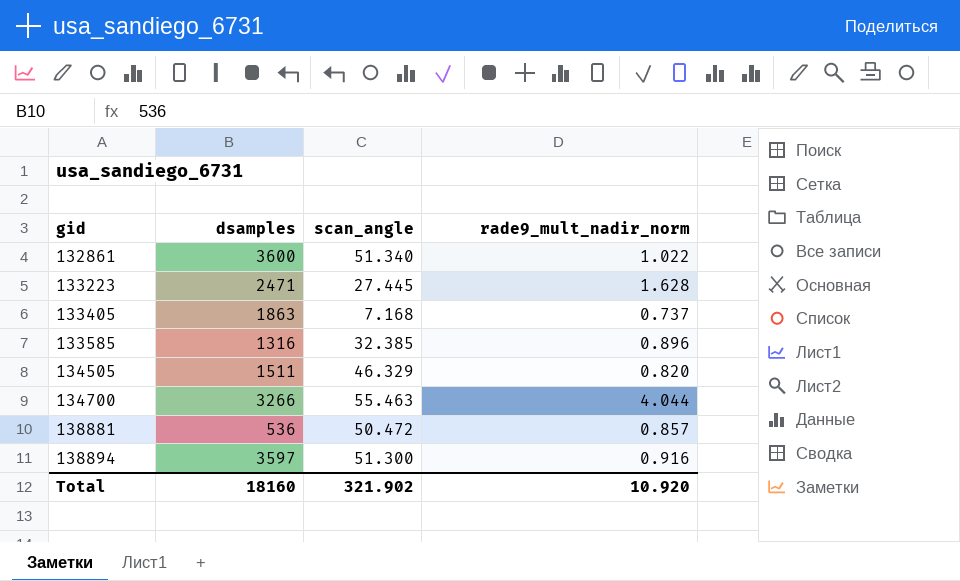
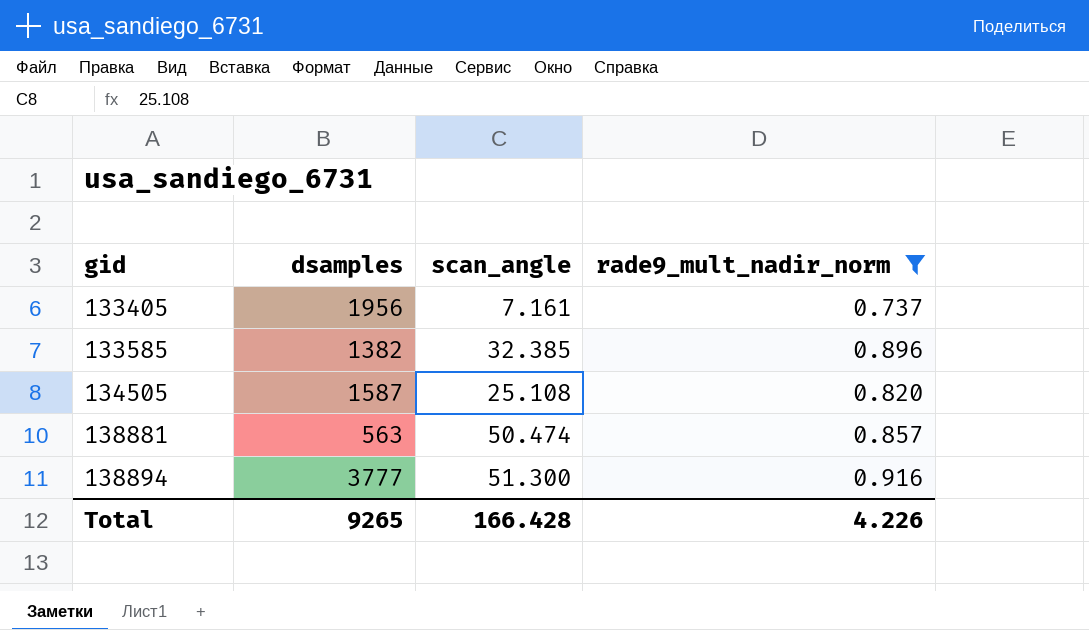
filter: none -> rade9_mult_nadir_norm <= 0.916
133405 | dsamples: 1863 -> 1956
133405 | scan_angle: 7.168 -> 7.161
133585 | dsamples: 1316 -> 1382
134505 | dsamples: 1511 -> 1587
134505 | scan_angle: 46.329 -> 25.108
138881 | dsamples: 536 -> 563
138881 | scan_angle: 50.472 -> 50.474
138894 | dsamples: 3597 -> 3777
Total | dsamples: 18160 -> 9265
Total | scan_angle: 321.902 -> 166.428
Total | rade9_mult_nadir_norm: 10.920 -> 4.226

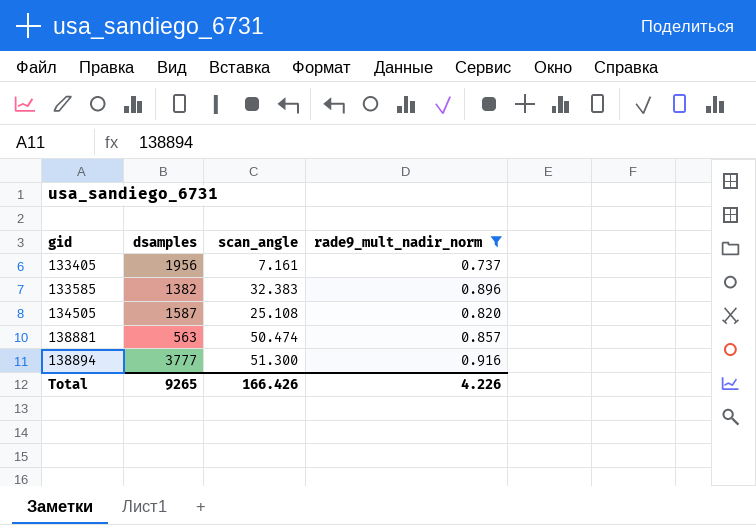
133585 | scan_angle: 32.385 -> 32.383
Total | scan_angle: 166.428 -> 166.426

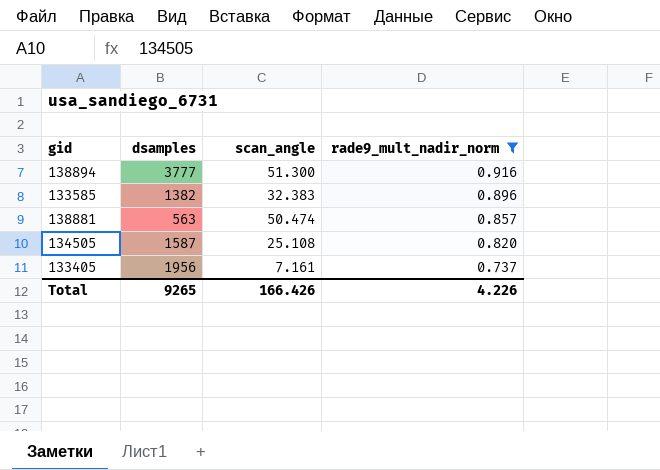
row order: gid ascending -> rade9_mult_nadir_norm descending

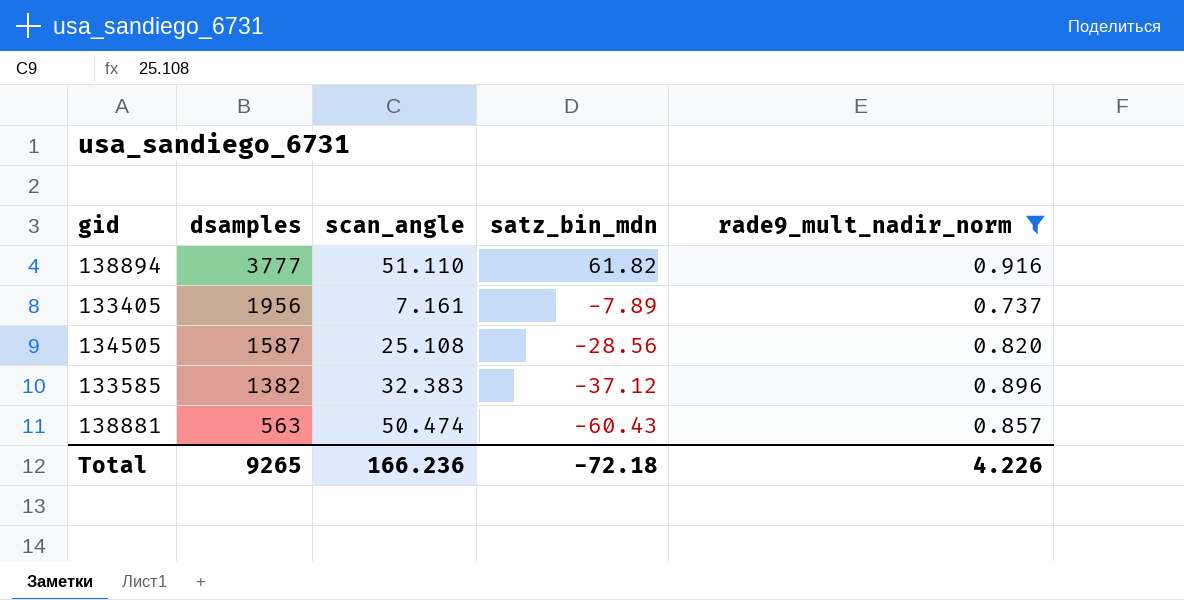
row order: rade9_mult_nadir_norm descending -> dsamples descending
column satz_bin_mdn | position: none -> 4
138894 | scan_angle: 51.300 -> 51.110
Total | scan_angle: 166.426 -> 166.236

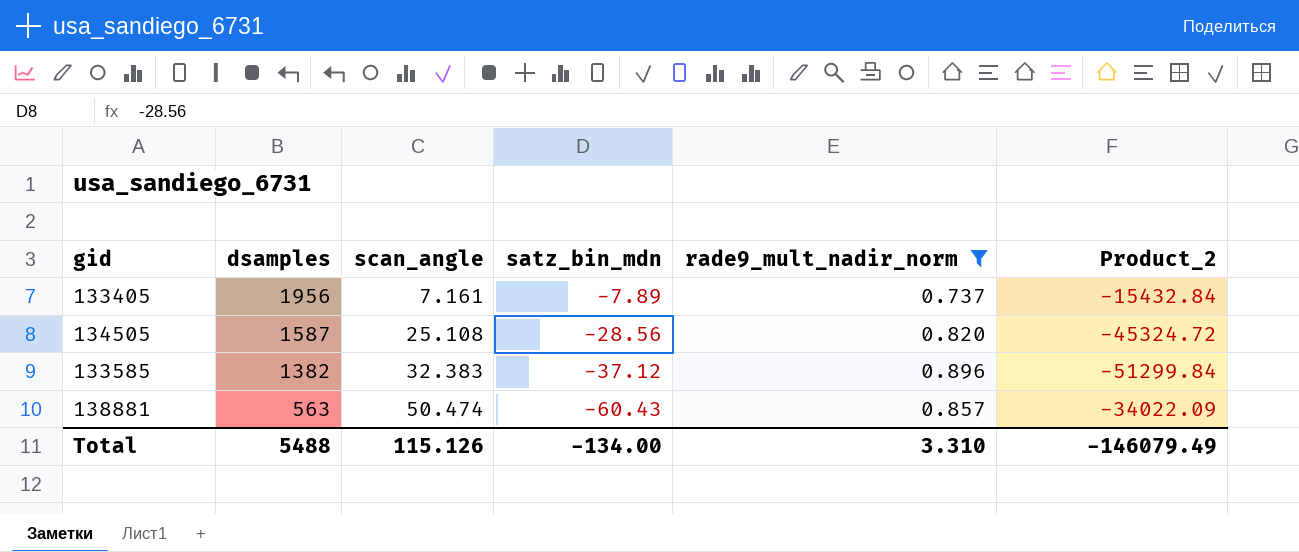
column Product_2 | formula: none -> [dsamples] * [satz_bin_mdn]
row 138894: 3777 | 51.110 | 61.82 | 0.916 -> none
Total | dsamples: 9265 -> 5488
Total | scan_angle: 166.236 -> 115.126
Total | satz_bin_mdn: -72.18 -> -134.00
Total | rade9_mult_nadir_norm: 4.226 -> 3.310

